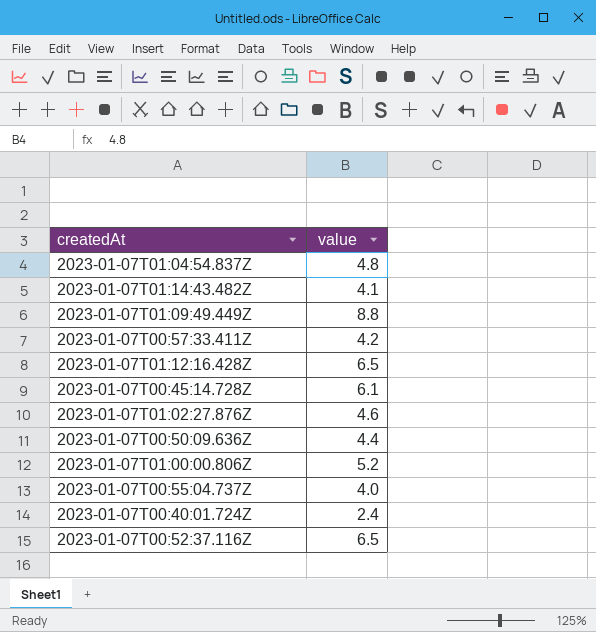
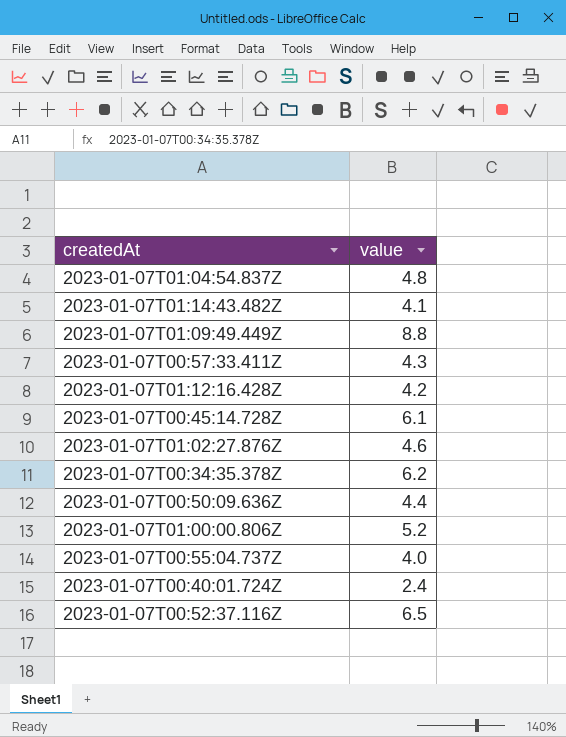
2023-01-07T00:57:33.411Z | value: 4.2 -> 4.3
2023-01-07T01:12:16.428Z | value: 6.5 -> 4.2
row 2023-01-07T00:34:35.378Z: none -> 6.2

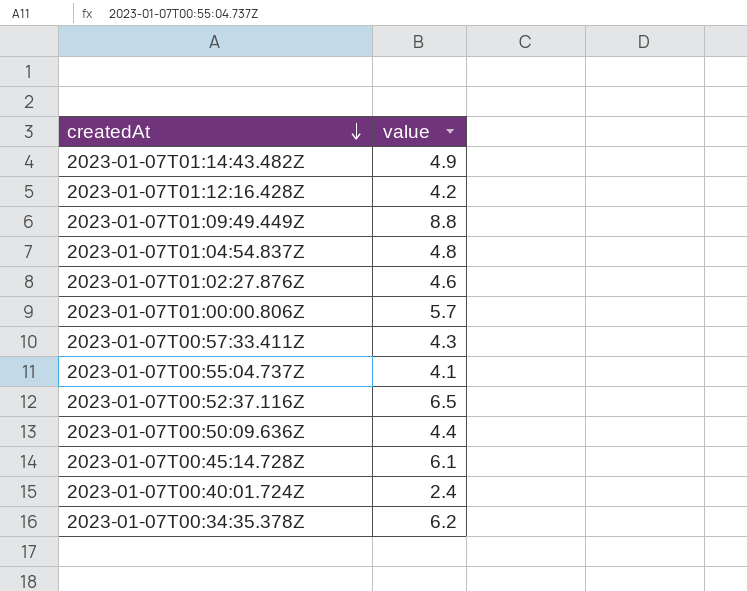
row order: none -> createdAt descending
2023-01-07T01:14:43.482Z | value: 4.1 -> 4.9
2023-01-07T01:00:00.806Z | value: 5.2 -> 5.7
2023-01-07T00:55:04.737Z | value: 4.0 -> 4.1

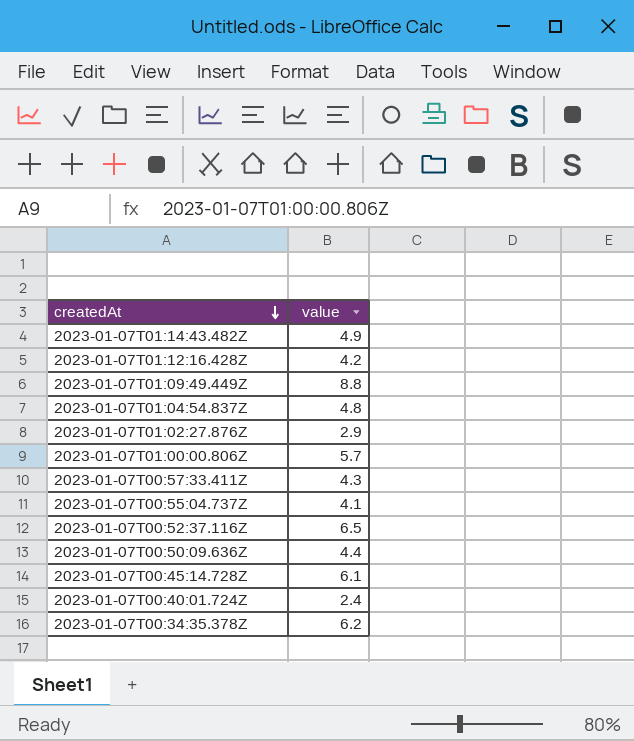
2023-01-07T01:02:27.876Z | value: 4.6 -> 2.9

